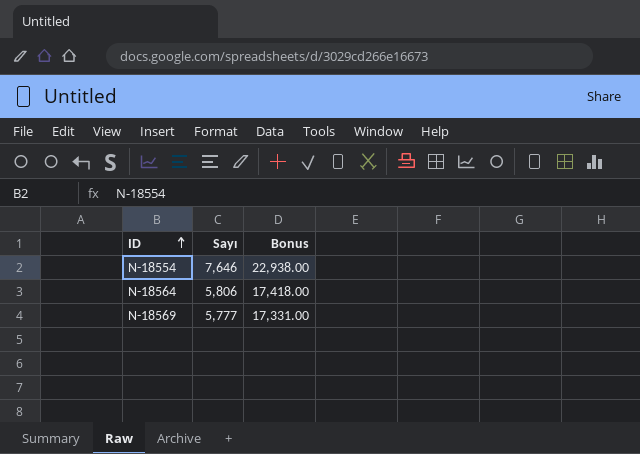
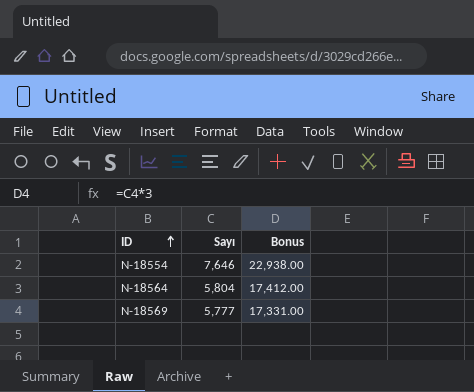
N-18564 | Sayı: 5,806 -> 5,804
N-18564 | Bonus: 17,418.00 -> 17,412.00

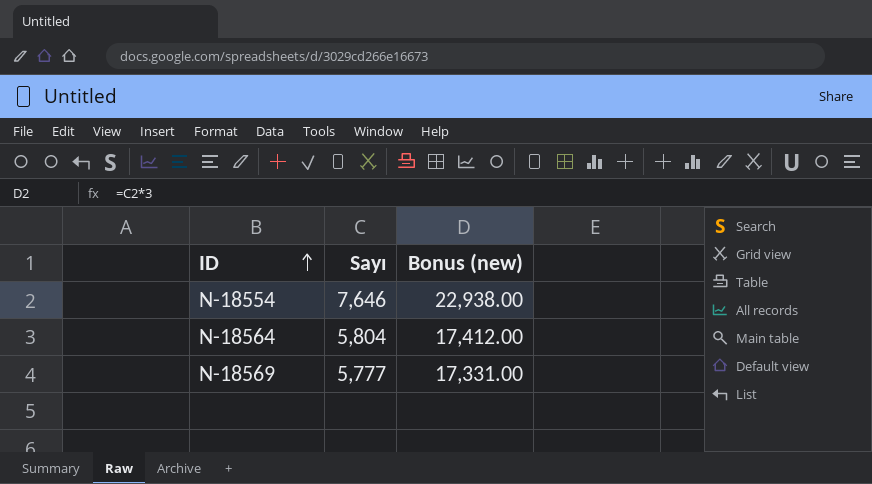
column name: Bonus -> Bonus (new)

